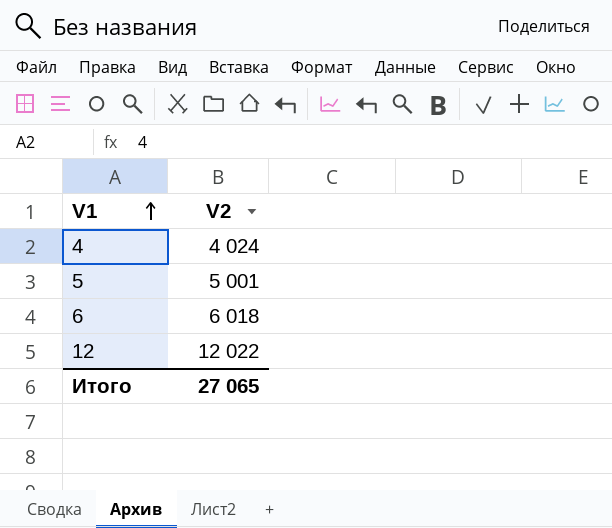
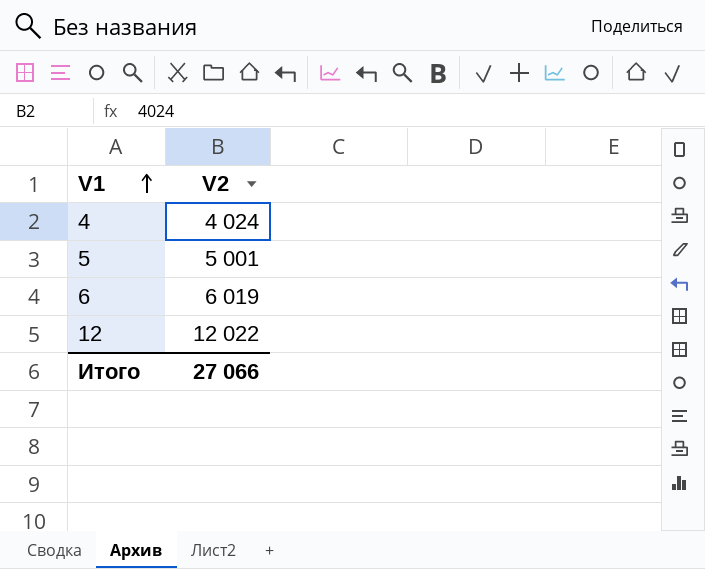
6 | V2: 6 018 -> 6 019
Итого | V2: 27 065 -> 27 066

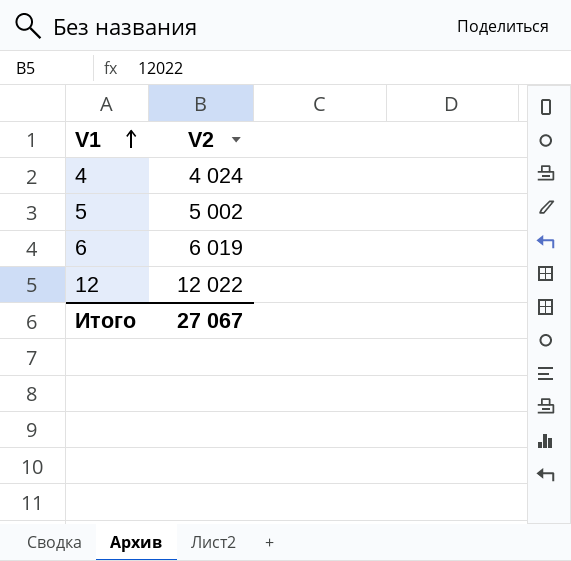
5 | V2: 5 001 -> 5 002
Итого | V2: 27 066 -> 27 067

